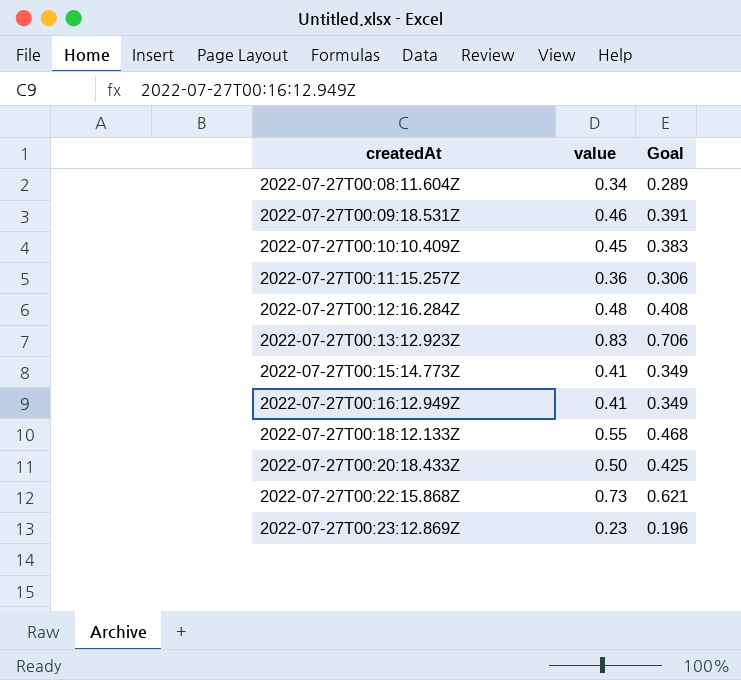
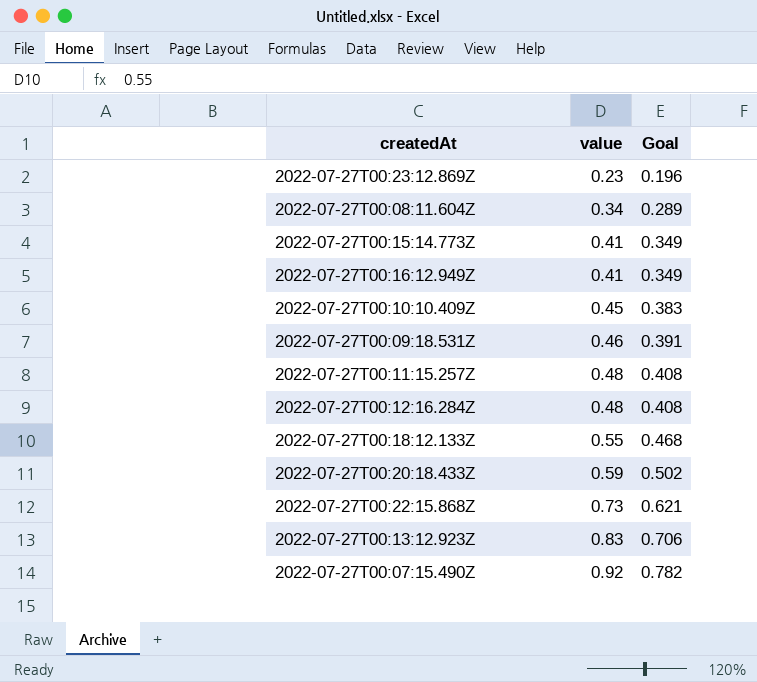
row order: createdAt ascending -> value ascending
2022-07-27T00:11:15.257Z | value: 0.36 -> 0.48
2022-07-27T00:11:15.257Z | Goal: 0.306 -> 0.408
2022-07-27T00:20:18.433Z | value: 0.50 -> 0.59
2022-07-27T00:20:18.433Z | Goal: 0.425 -> 0.502
row 2022-07-27T00:07:15.490Z: none -> 0.92 | 0.782

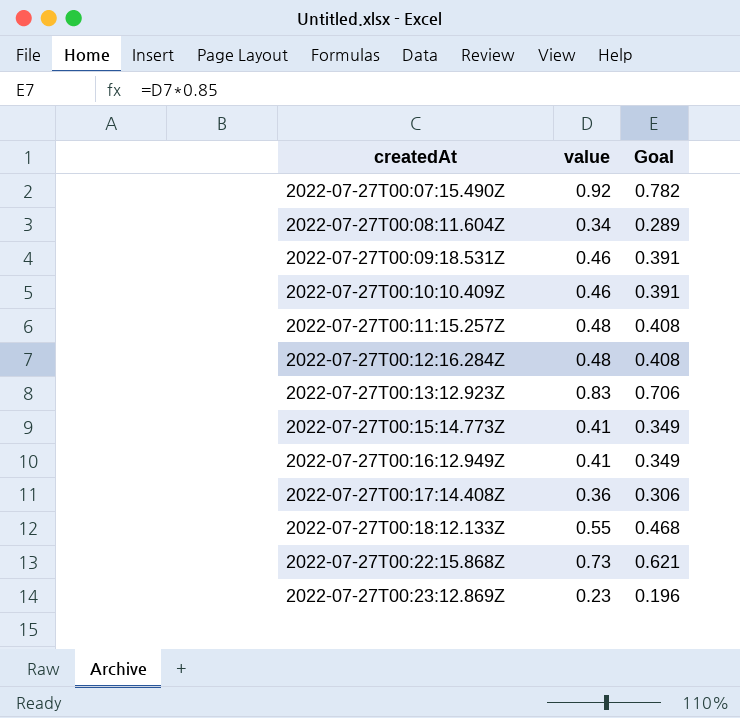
row order: value ascending -> createdAt ascending
row 2022-07-27T00:20:18.433Z: 0.59 | 0.502 -> none
2022-07-27T00:10:10.409Z | value: 0.45 -> 0.46
2022-07-27T00:10:10.409Z | Goal: 0.383 -> 0.391
row 2022-07-27T00:17:14.408Z: none -> 0.36 | 0.306

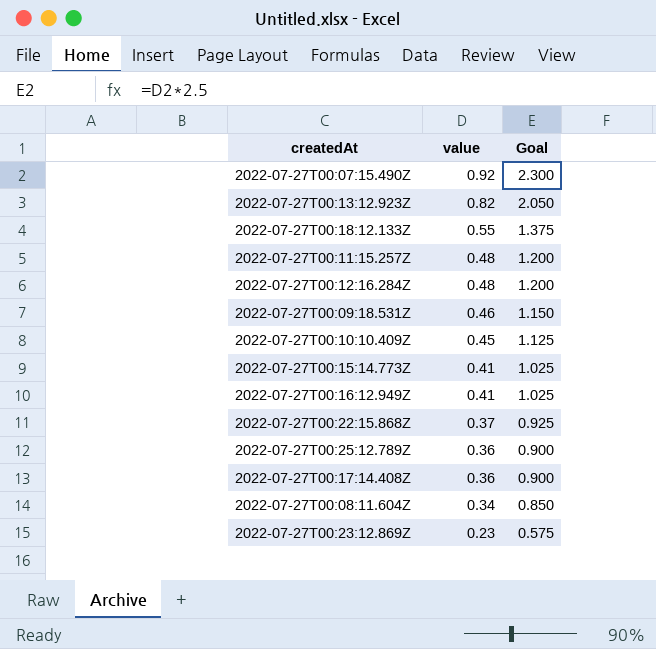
row order: createdAt ascending -> value descending
column Goal | formula: [value] * 0.85 -> [value] * 2.5
2022-07-27T00:13:12.923Z | value: 0.83 -> 0.82
2022-07-27T00:10:10.409Z | value: 0.46 -> 0.45
2022-07-27T00:22:15.868Z | value: 0.73 -> 0.37
row 2022-07-27T00:25:12.789Z: none -> 0.36 | 0.900

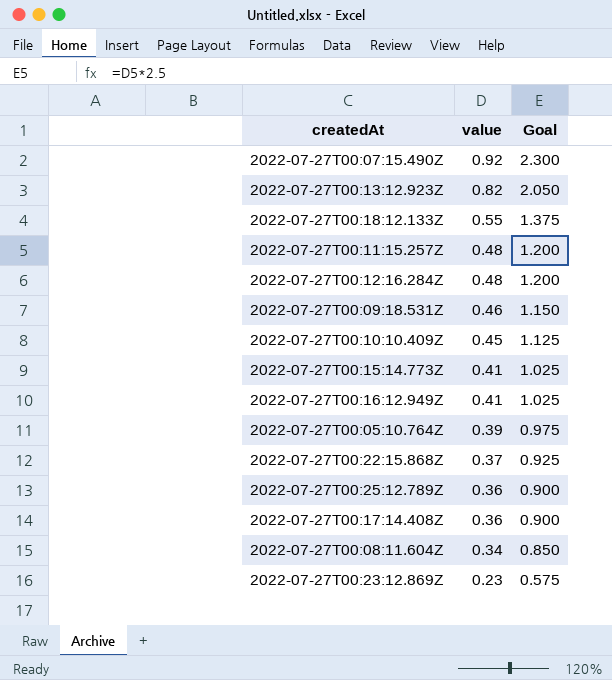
row 2022-07-27T00:05:10.764Z: none -> 0.39 | 0.975

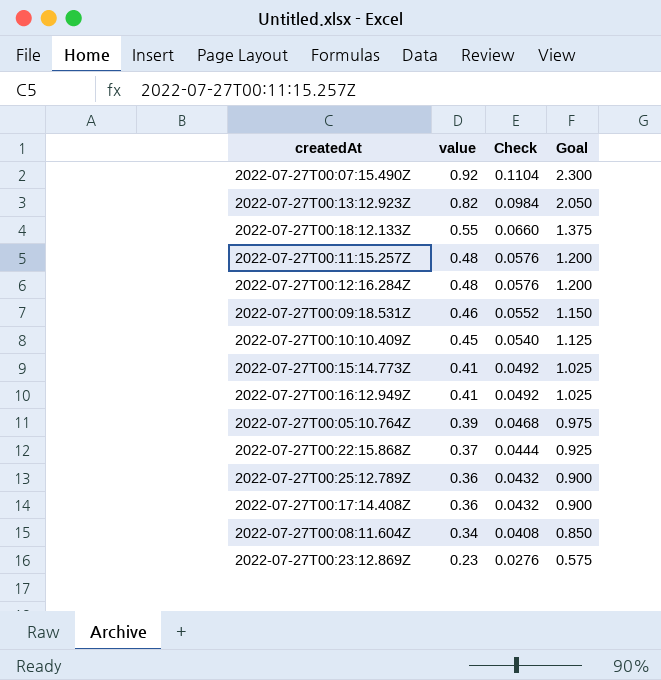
column Check | formula: none -> [value] * 0.12

